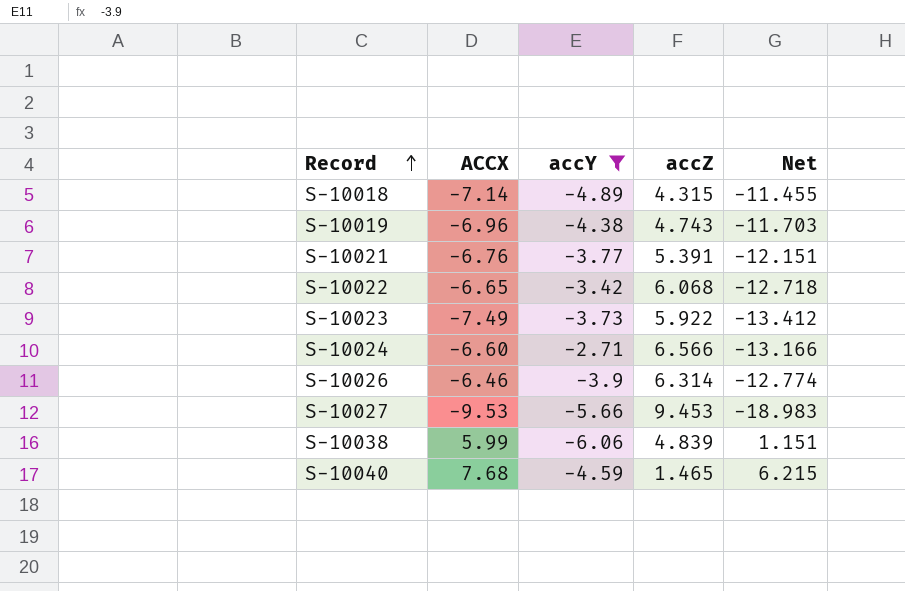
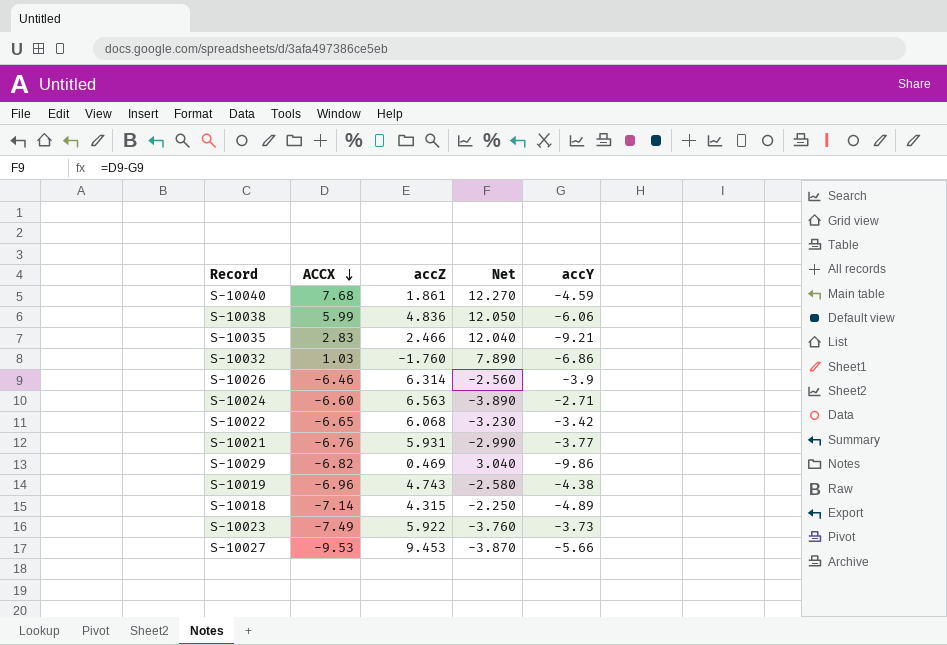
filter: accY >= -6.06 -> none
row order: Record ascending -> ACCX descending
column Net | formula: [ACCX] - [accZ] -> [ACCX] - [accY]
column accY | position: 3 -> 5
S-10040 | accZ: 1.465 -> 1.861
S-10038 | accZ: 4.839 -> 4.836
S-10024 | accZ: 6.566 -> 6.563
S-10021 | accZ: 5.391 -> 5.931

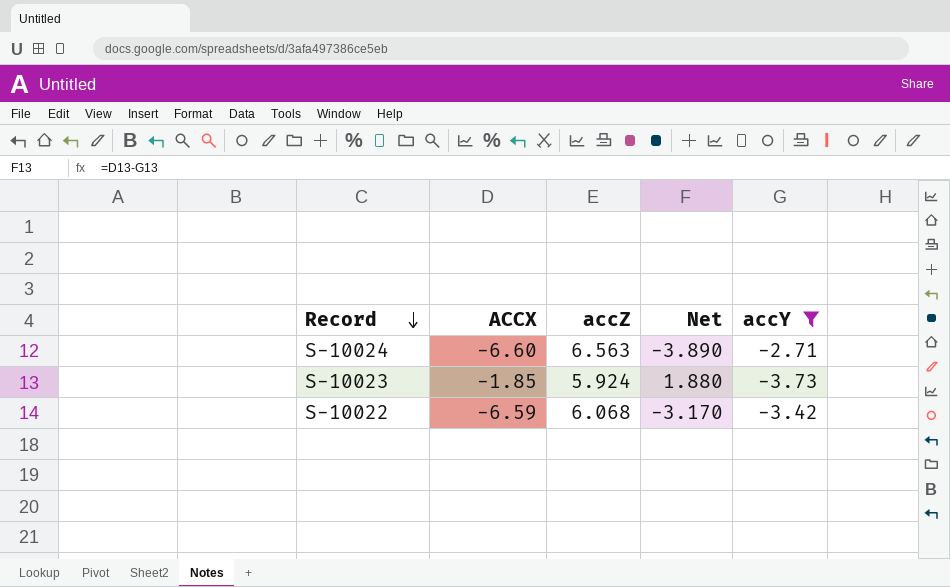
filter: none -> accY >= -3.73
row order: ACCX descending -> Record descending
S-10023 | ACCX: -7.49 -> -1.85
S-10023 | accZ: 5.922 -> 5.924
S-10023 | Net: -3.760 -> 1.880
S-10022 | ACCX: -6.65 -> -6.59
S-10022 | Net: -3.230 -> -3.170

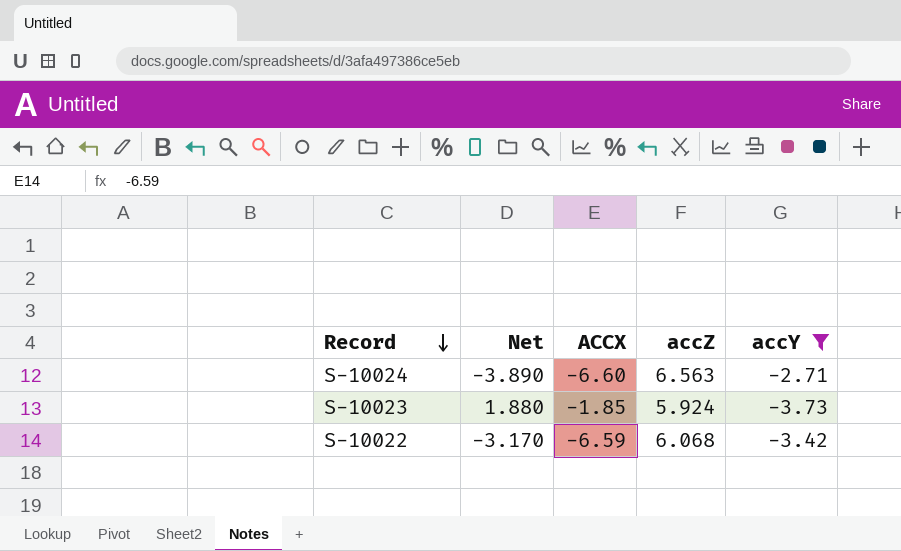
column Net | position: 4 -> 2

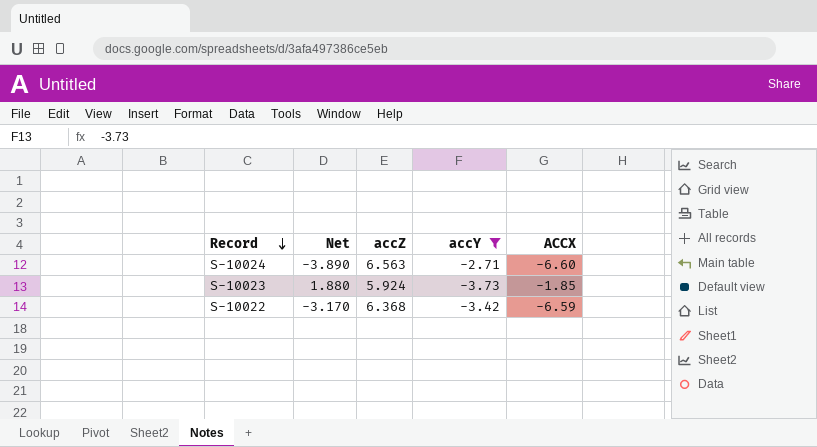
column ACCX | position: 3 -> 5
S-10022 | accZ: 6.068 -> 6.368

